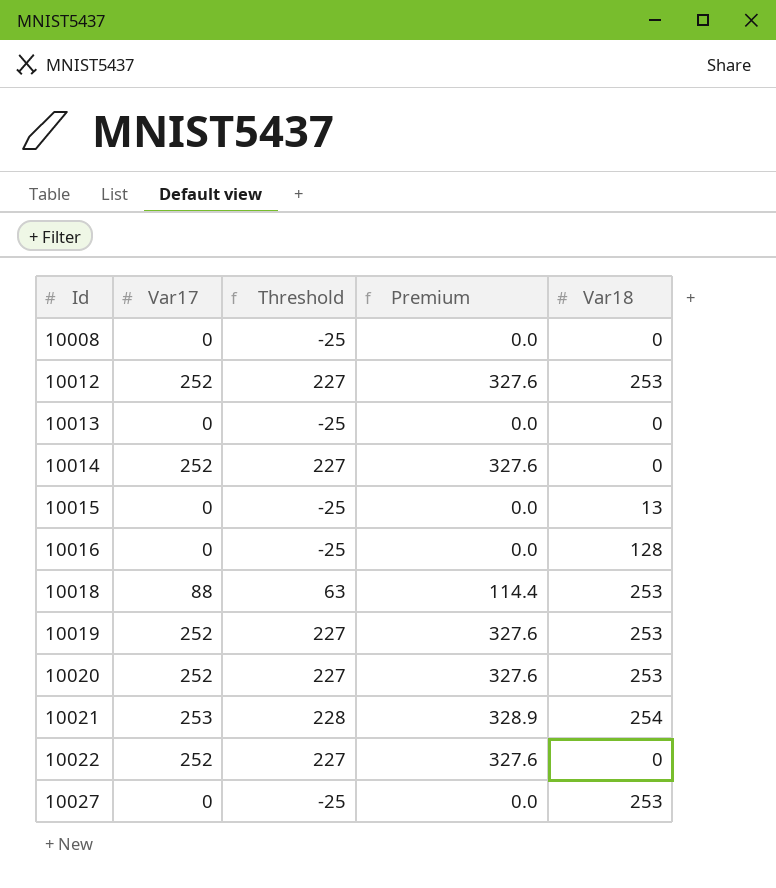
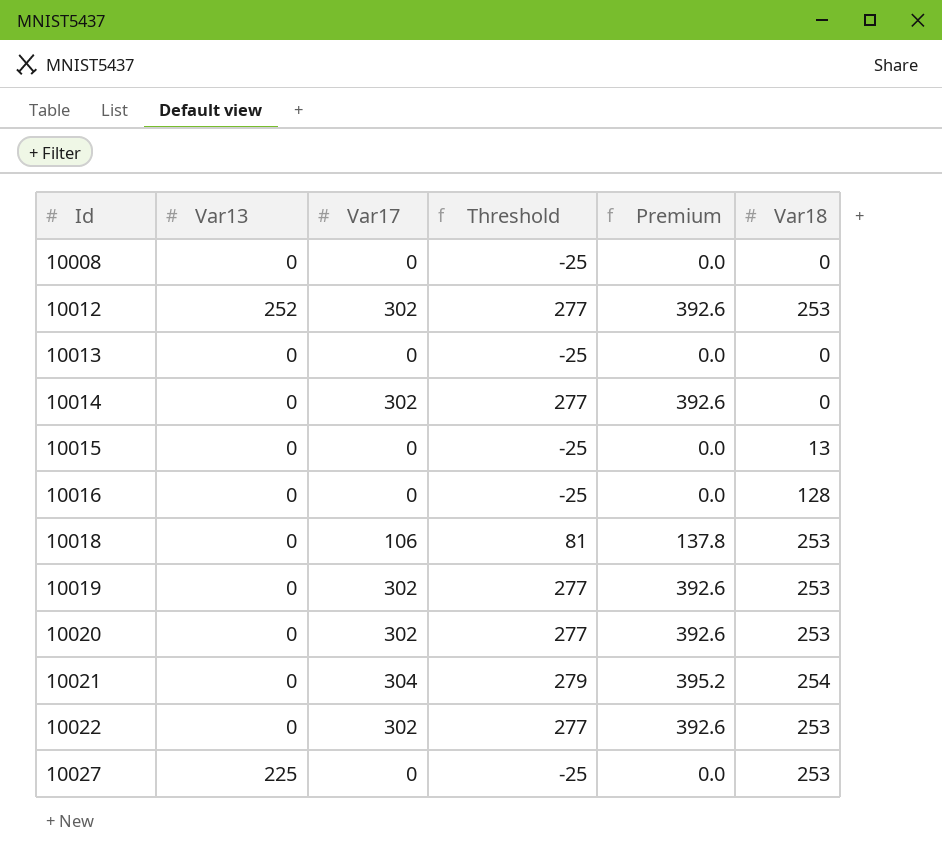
column Var13 | position: none -> 2
10012 | Var17: 252 -> 302
10012 | Threshold: 227 -> 277
10012 | Premium: 327.6 -> 392.6
10014 | Var17: 252 -> 302
10014 | Threshold: 227 -> 277
10014 | Premium: 327.6 -> 392.6
10018 | Var17: 88 -> 106
10018 | Threshold: 63 -> 81
10018 | Premium: 114.4 -> 137.8
10019 | Var17: 252 -> 302
10019 | Threshold: 227 -> 277
10019 | Premium: 327.6 -> 392.6
10020 | Var17: 252 -> 302
10020 | Threshold: 227 -> 277
10020 | Premium: 327.6 -> 392.6
10021 | Var17: 253 -> 304
10021 | Threshold: 228 -> 279
10021 | Premium: 328.9 -> 395.2
10022 | Var17: 252 -> 302
10022 | Threshold: 227 -> 277
10022 | Premium: 327.6 -> 392.6
10022 | Var18: 0 -> 253

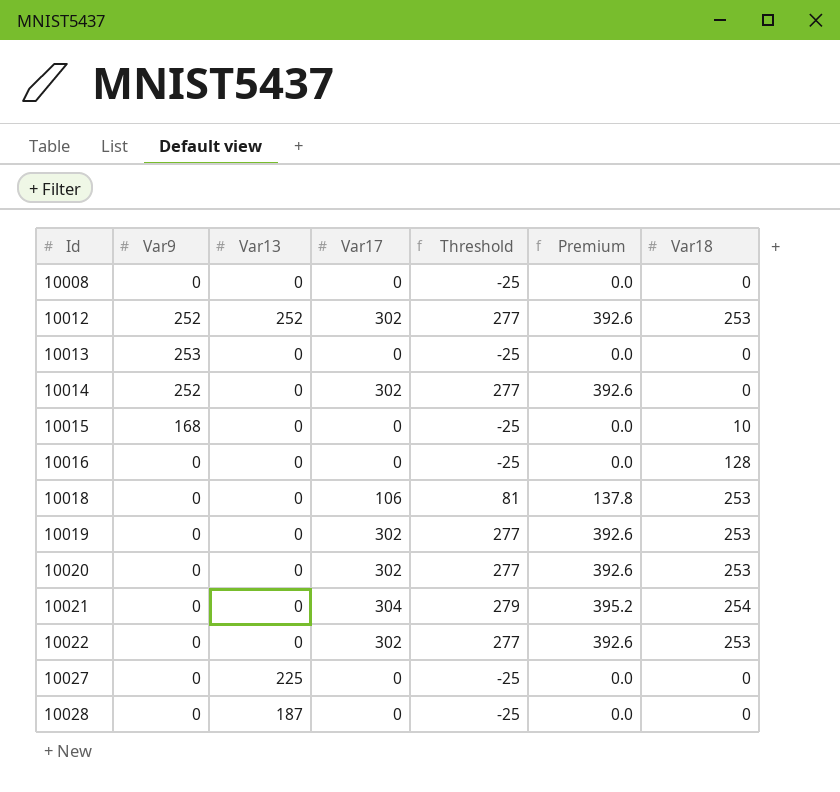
column Var9 | position: none -> 2
10015 | Var18: 13 -> 10
10027 | Var18: 253 -> 0
row 10028: none -> 0 | 187 | 0 | -25 | 0.0 | 0

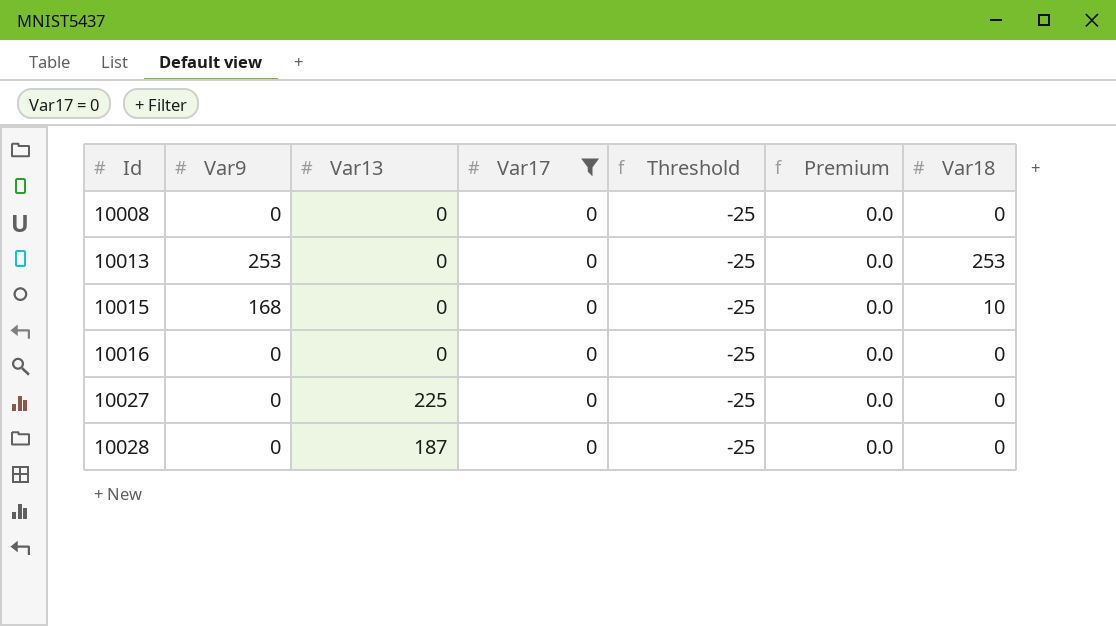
filter: none -> Var17 = 0
10013 | Var18: 0 -> 253
10016 | Var18: 128 -> 0

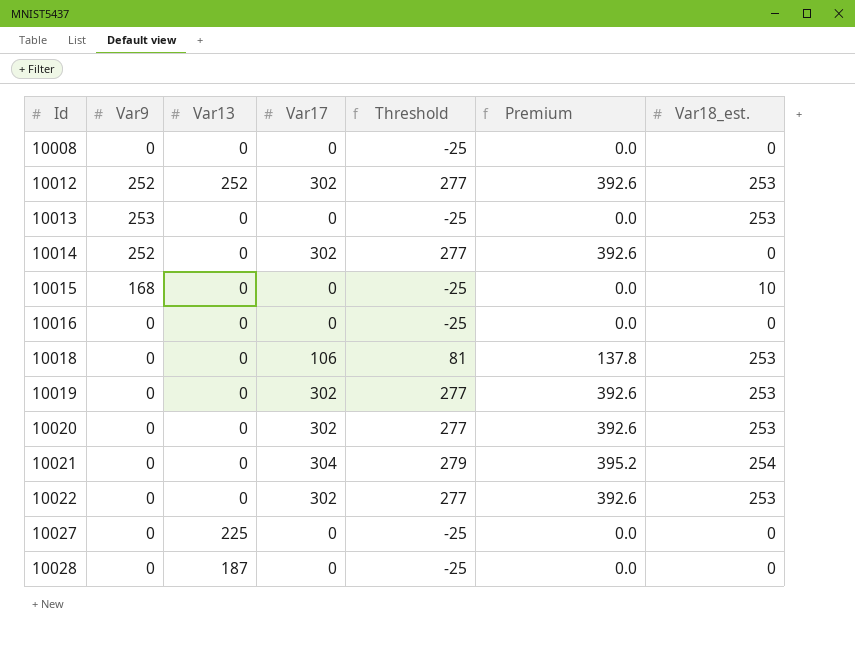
filter: Var17 = 0 -> none
column name: Var18 -> Var18_est.

